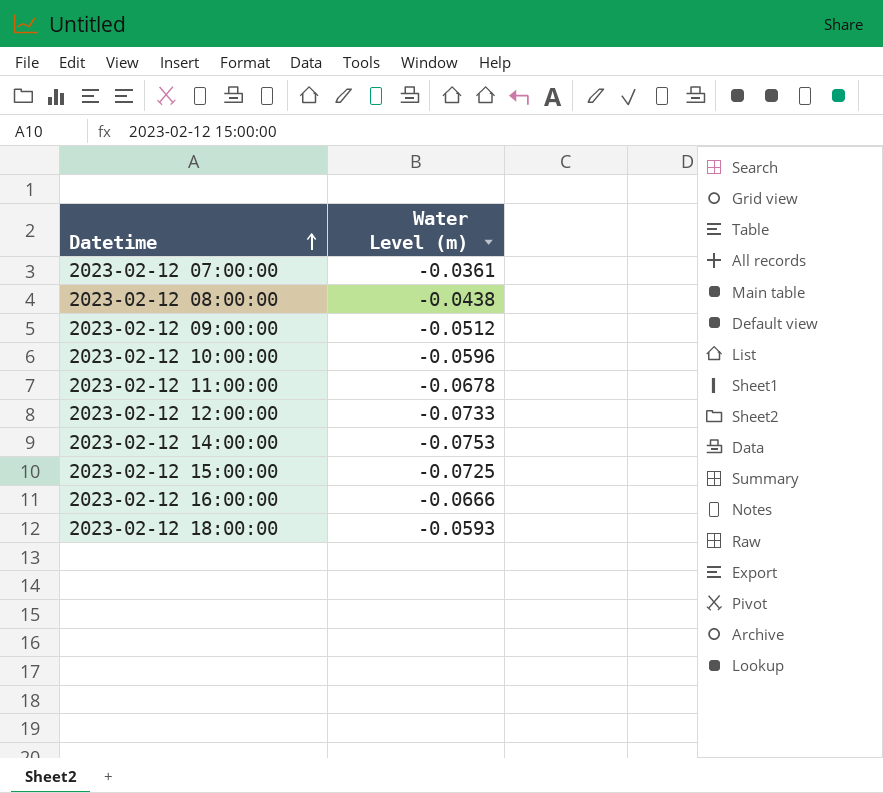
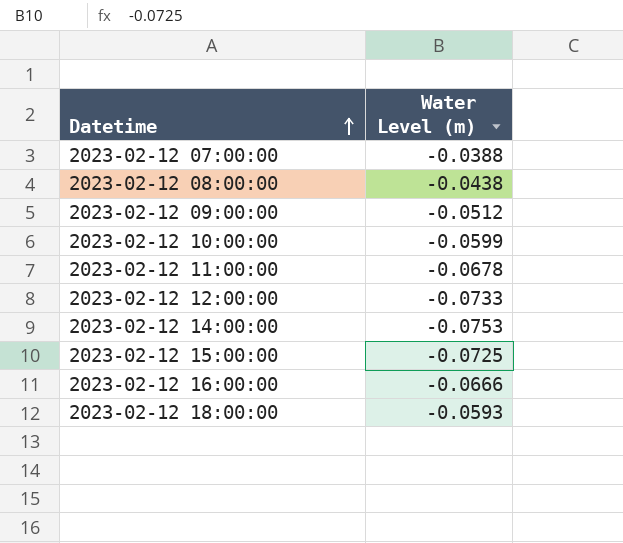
2023-02-12 07:00:00 | Water Level (m): -0.0361 -> -0.0388
2023-02-12 10:00:00 | Water Level (m): -0.0596 -> -0.0599

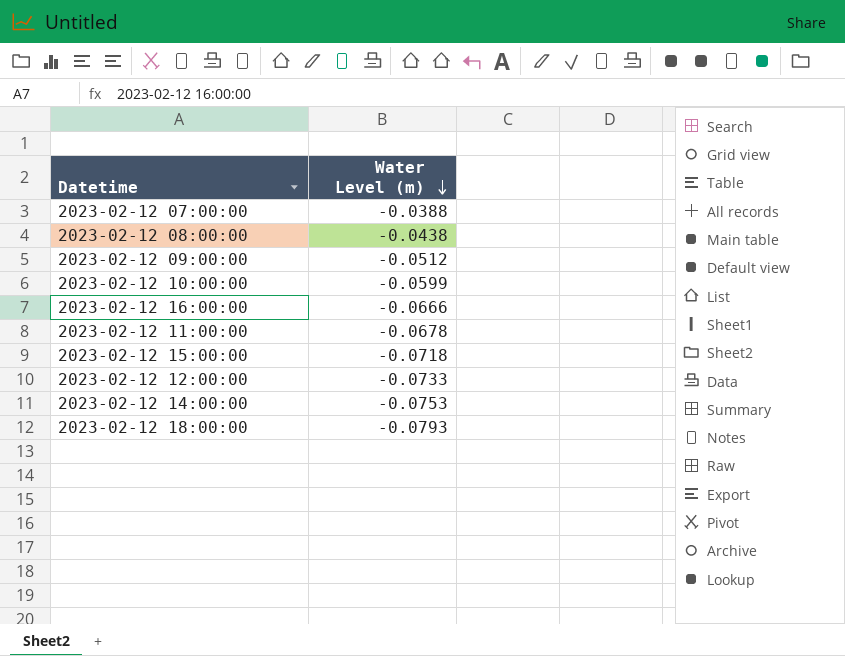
row order: Datetime ascending -> Water Level (m) descending
2023-02-12 15:00:00 | Water Level (m): -0.0725 -> -0.0718
2023-02-12 18:00:00 | Water Level (m): -0.0593 -> -0.0793

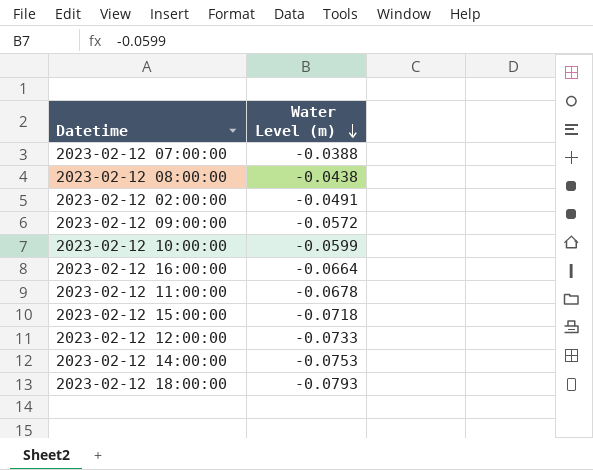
row 2023-02-12 02:00:00: none -> -0.0491
2023-02-12 09:00:00 | Water Level (m): -0.0512 -> -0.0572
2023-02-12 16:00:00 | Water Level (m): -0.0666 -> -0.0664

